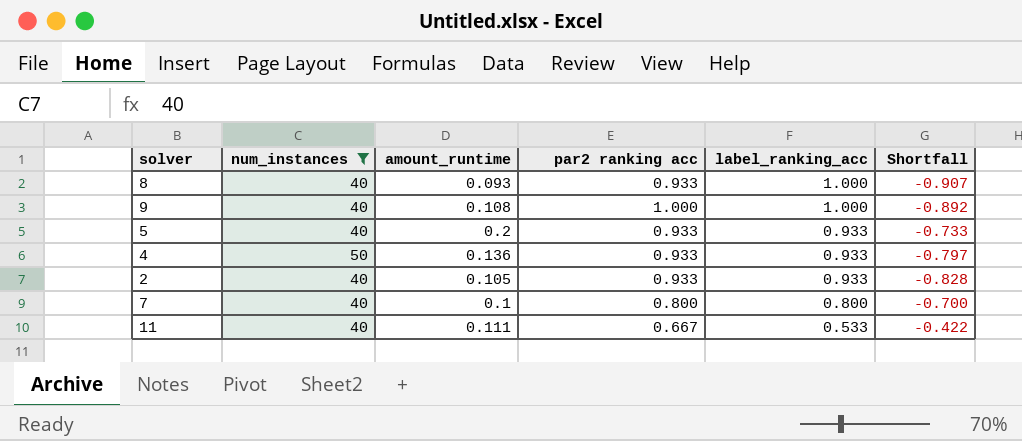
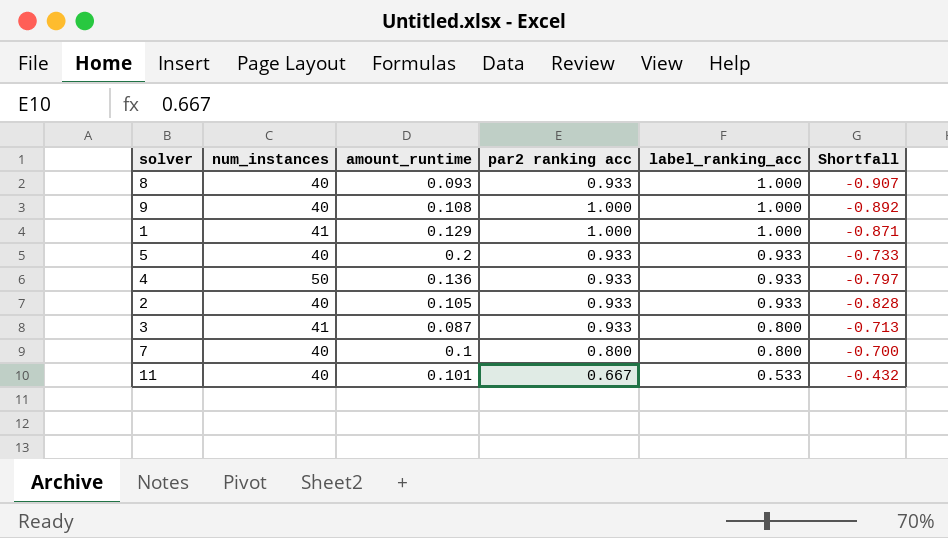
filter: num_instances != 41 -> none
11 | amount_runtime: 0.111 -> 0.101
11 | Shortfall: -0.422 -> -0.432

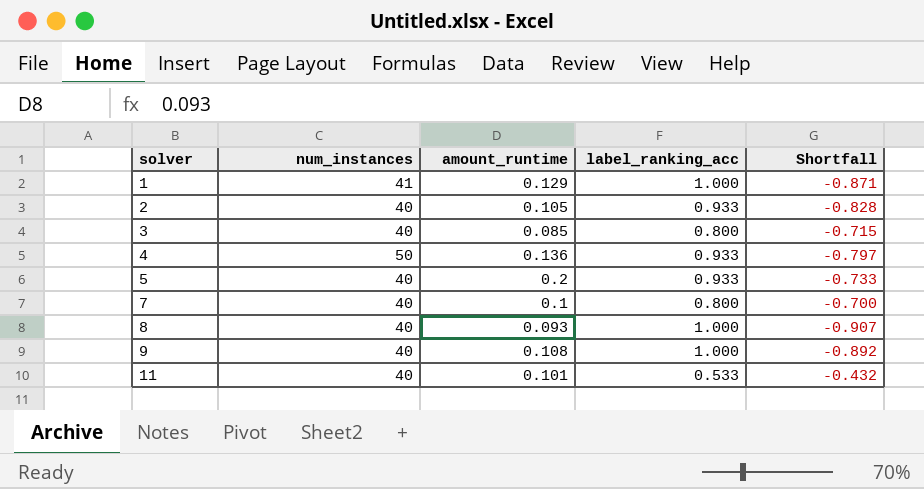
row order: label_ranking_acc descending -> solver ascending
column par2 ranking acc | position: 4 -> none
3 | num_instances: 41 -> 40
3 | amount_runtime: 0.087 -> 0.085
3 | Shortfall: -0.713 -> -0.715

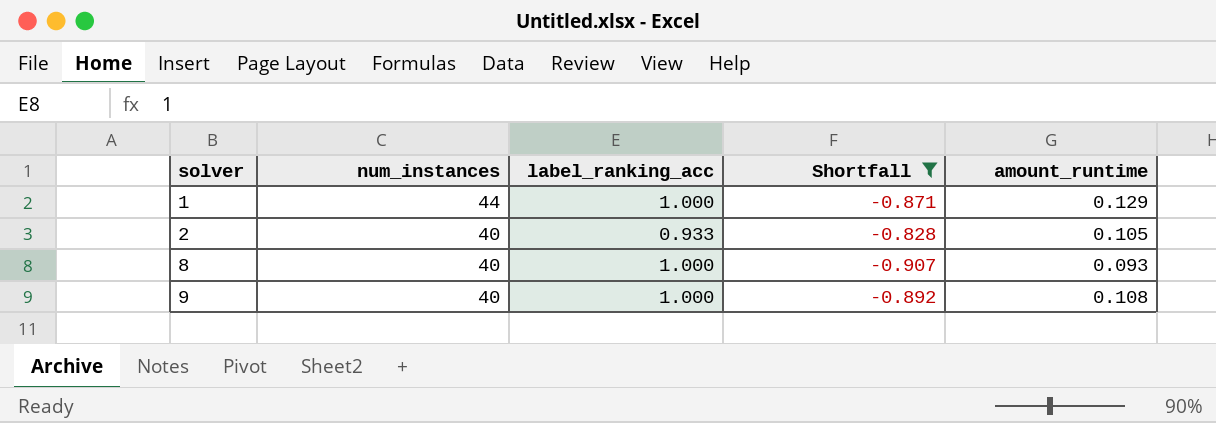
filter: none -> Shortfall <= -0.828
column amount_runtime | position: 3 -> 5
1 | num_instances: 41 -> 44

